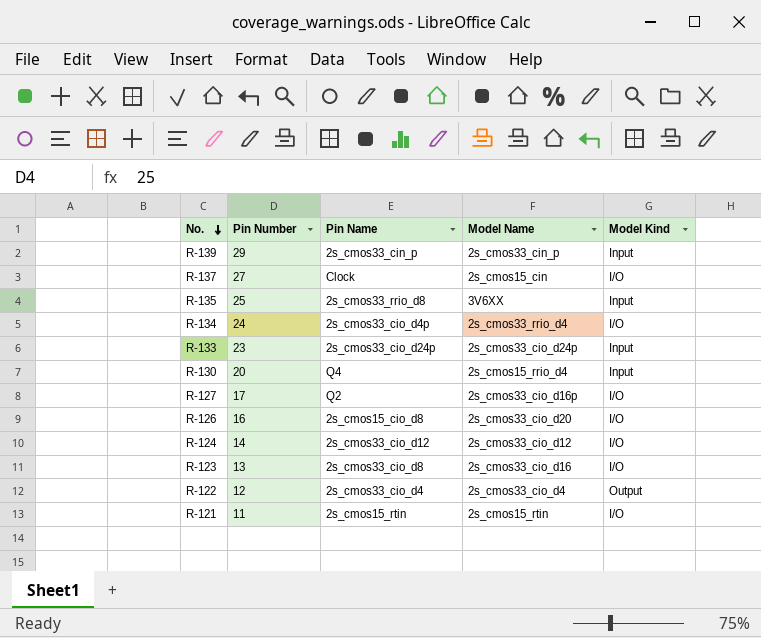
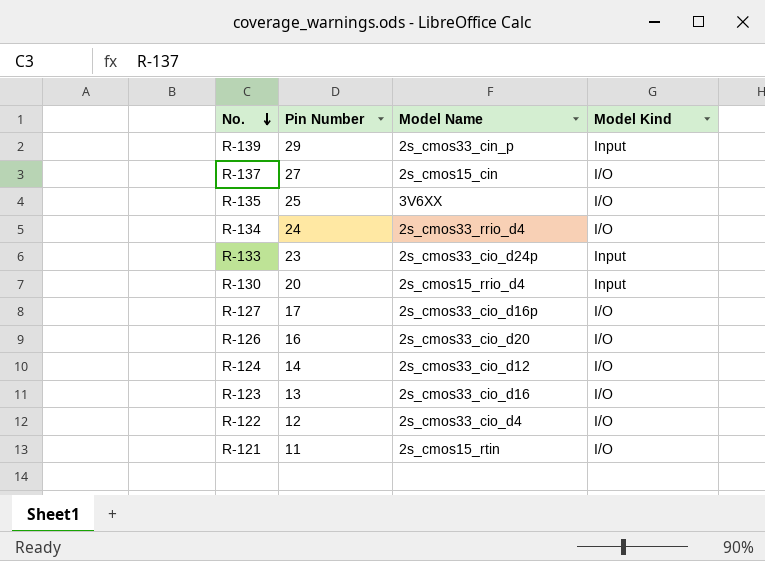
column Pin Name | position: 3 -> none
R-135 | Model Kind: Input -> I/O
R-122 | Model Kind: Output -> I/O

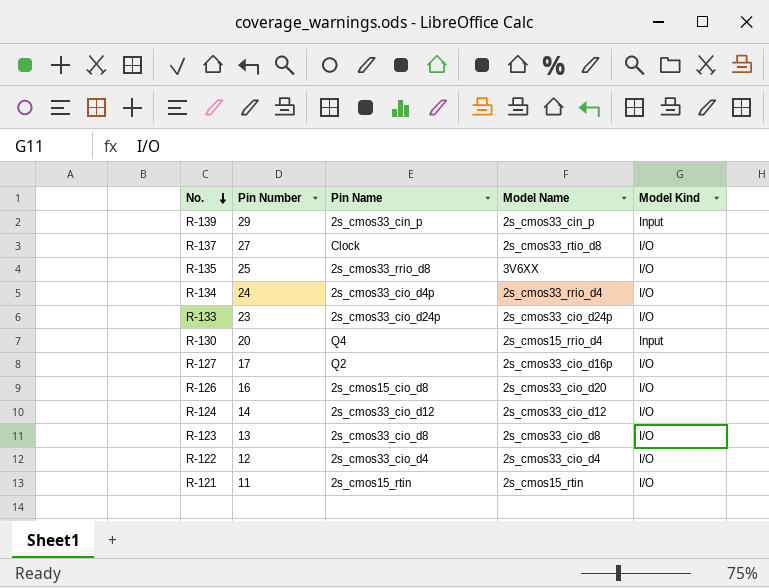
column Pin Name | position: none -> 3
R-137 | Model Name: 2s_cmos15_cin -> 2s_cmos33_rtio_d8
R-133 | Model Kind: Input -> I/O
R-123 | Model Name: 2s_cmos33_cio_d16 -> 2s_cmos33_cio_d8

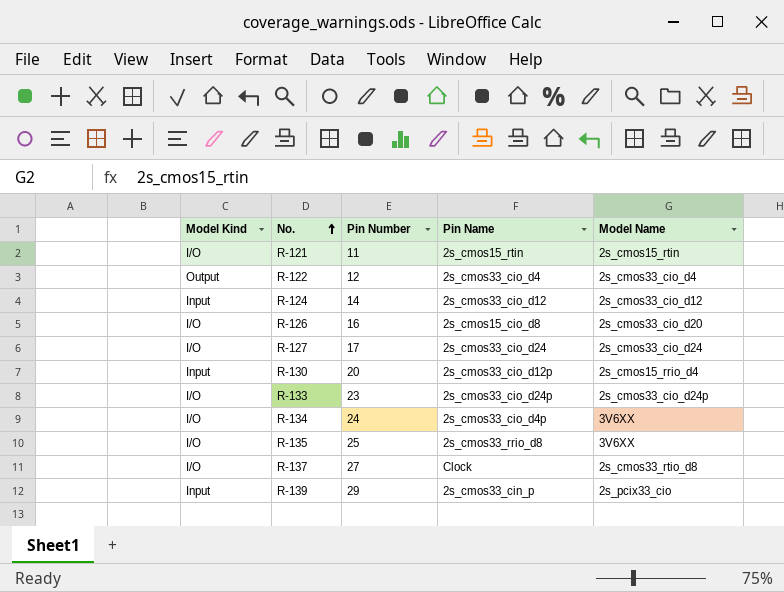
row order: No. descending -> No. ascending
column Model Kind | position: 5 -> 1
row R-123: 13 | 2s_cmos33_cio_d8 | 2s_cmos33_cio_d8 | I/O -> none
R-122 | Model Kind: I/O -> Output
R-124 | Model Kind: I/O -> Input
R-127 | Pin Name: Q2 -> 2s_cmos33_cio_d24
R-127 | Model Name: 2s_cmos33_cio_d16p -> 2s_cmos33_cio_d24
R-130 | Pin Name: Q4 -> 2s_cmos33_cio_d12p
R-134 | Model Name: 2s_cmos33_rrio_d4 -> 3V6XX
R-139 | Model Name: 2s_cmos33_cin_p -> 2s_pcix33_cio

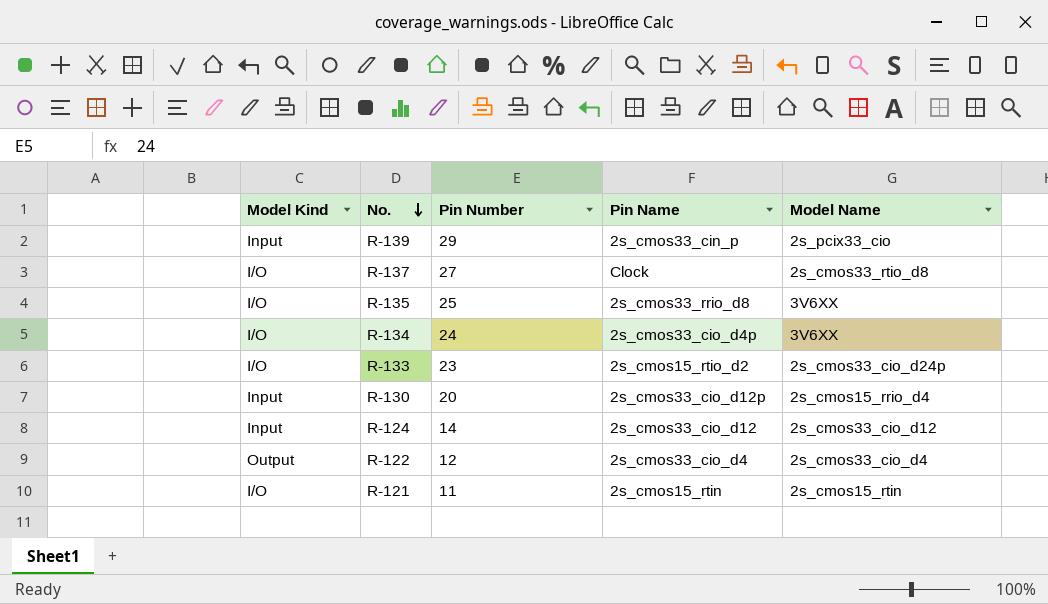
row order: No. ascending -> No. descending
row R-126: I/O | 16 | 2s_cmos15_cio_d8 | 2s_cmos33_cio_d20 -> none
row R-127: I/O | 17 | 2s_cmos33_cio_d24 | 2s_cmos33_cio_d24 -> none
R-133 | Pin Name: 2s_cmos33_cio_d24p -> 2s_cmos15_rtio_d2

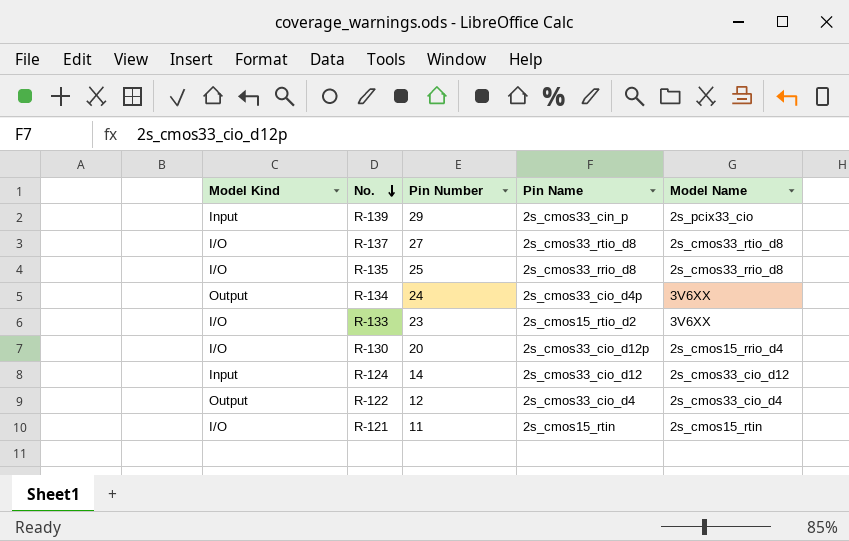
R-137 | Pin Name: Clock -> 2s_cmos33_rtio_d8
R-135 | Model Name: 3V6XX -> 2s_cmos33_rrio_d8
R-134 | Model Kind: I/O -> Output
R-133 | Model Name: 2s_cmos33_cio_d24p -> 3V6XX
R-130 | Model Kind: Input -> I/O

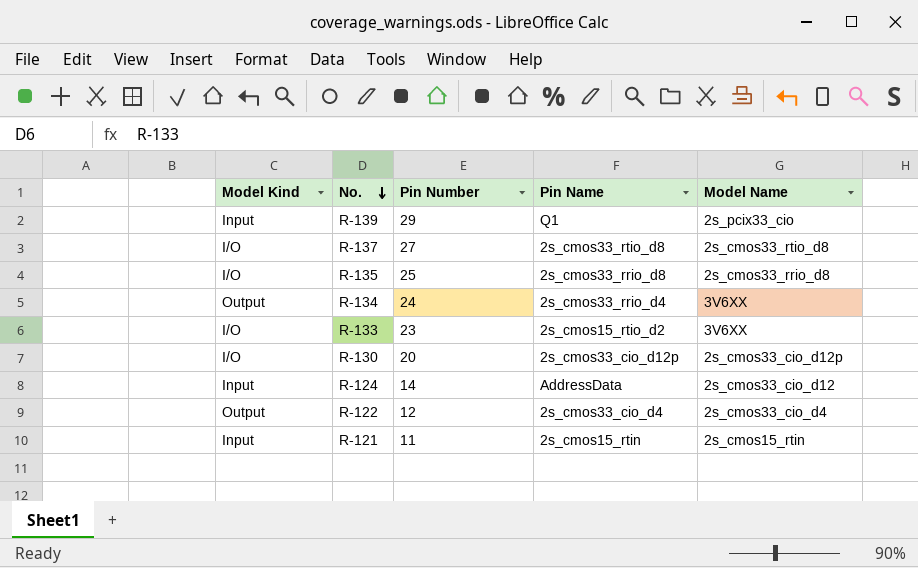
R-139 | Pin Name: 2s_cmos33_cin_p -> Q1
R-134 | Pin Name: 2s_cmos33_cio_d4p -> 2s_cmos33_rrio_d4
R-130 | Model Name: 2s_cmos15_rrio_d4 -> 2s_cmos33_cio_d12p
R-124 | Pin Name: 2s_cmos33_cio_d12 -> AddressData
R-121 | Model Kind: I/O -> Input

